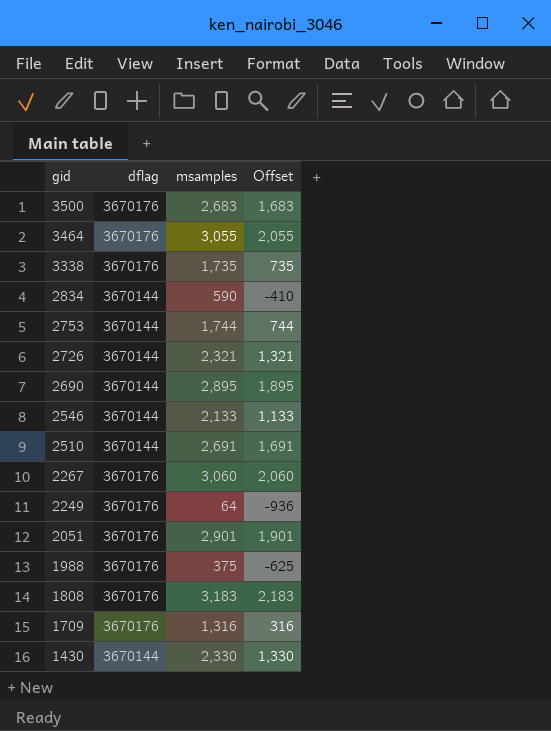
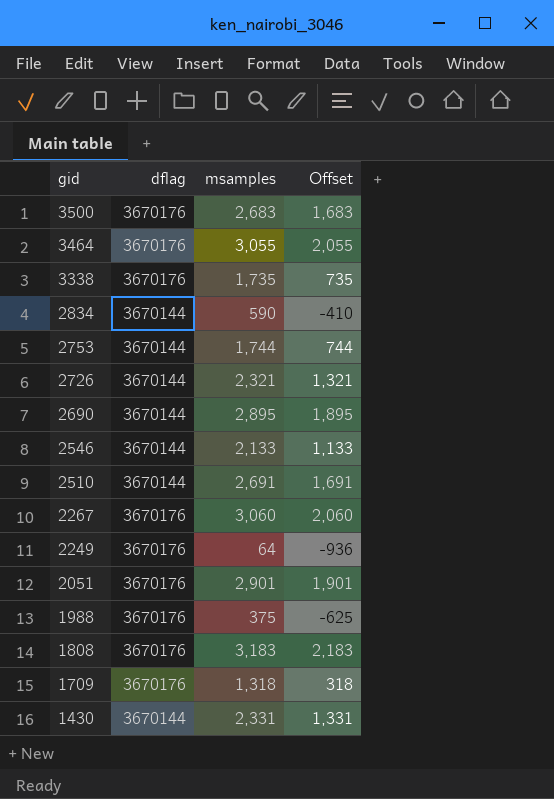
1709 | msamples: 1,316 -> 1,318
1709 | Offset: 316 -> 318
1430 | msamples: 2,330 -> 2,331
1430 | Offset: 1,330 -> 1,331

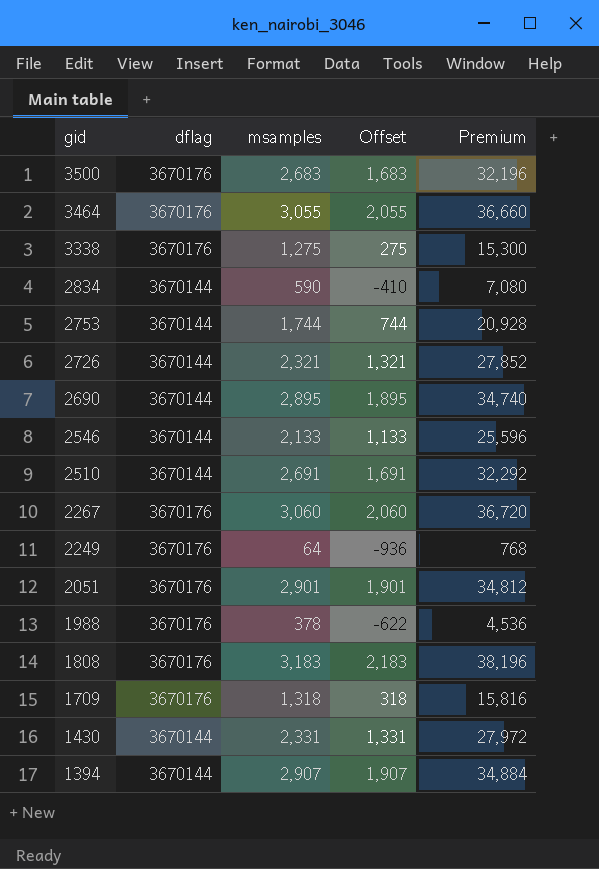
column Premium | formula: none -> [msamples] * 12
3338 | msamples: 1,735 -> 1,275
3338 | Offset: 735 -> 275
1988 | msamples: 375 -> 378
1988 | Offset: -625 -> -622
row 1394: none -> 3670144 | 2,907 | 1,907 | 34,884

